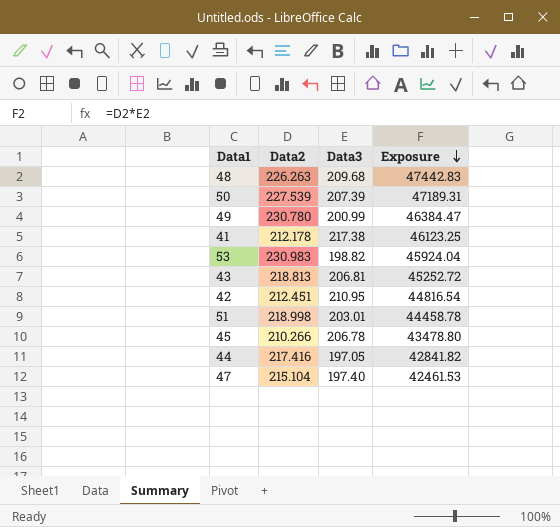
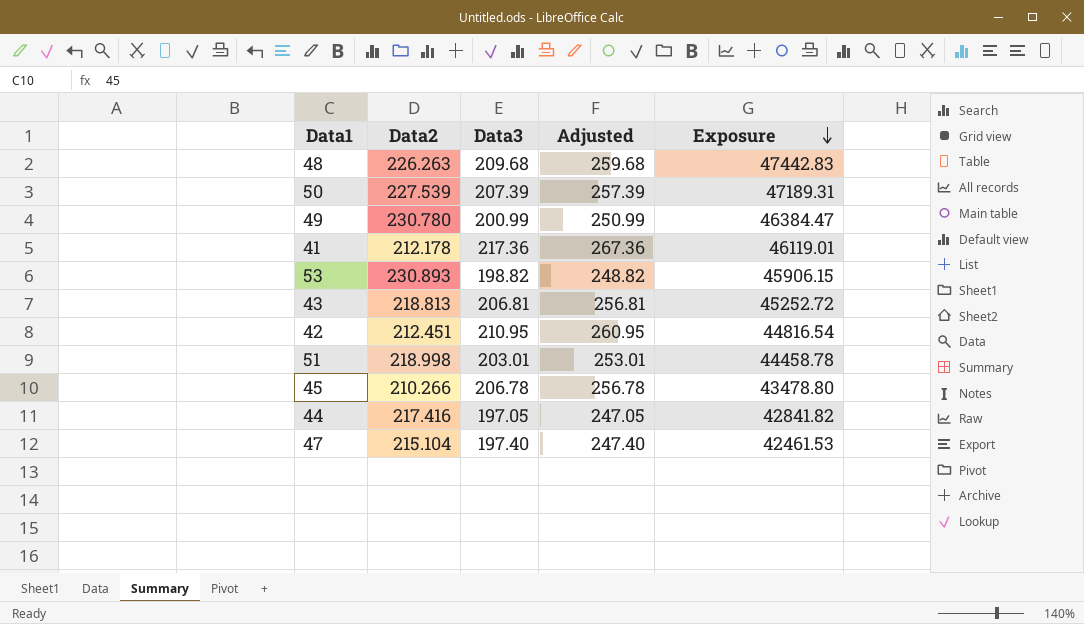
column Adjusted | formula: none -> [Data3] + 50
41 | Data3: 217.38 -> 217.36
41 | Exposure: 46123.25 -> 46119.01
53 | Data2: 230.983 -> 230.893
53 | Exposure: 45924.04 -> 45906.15

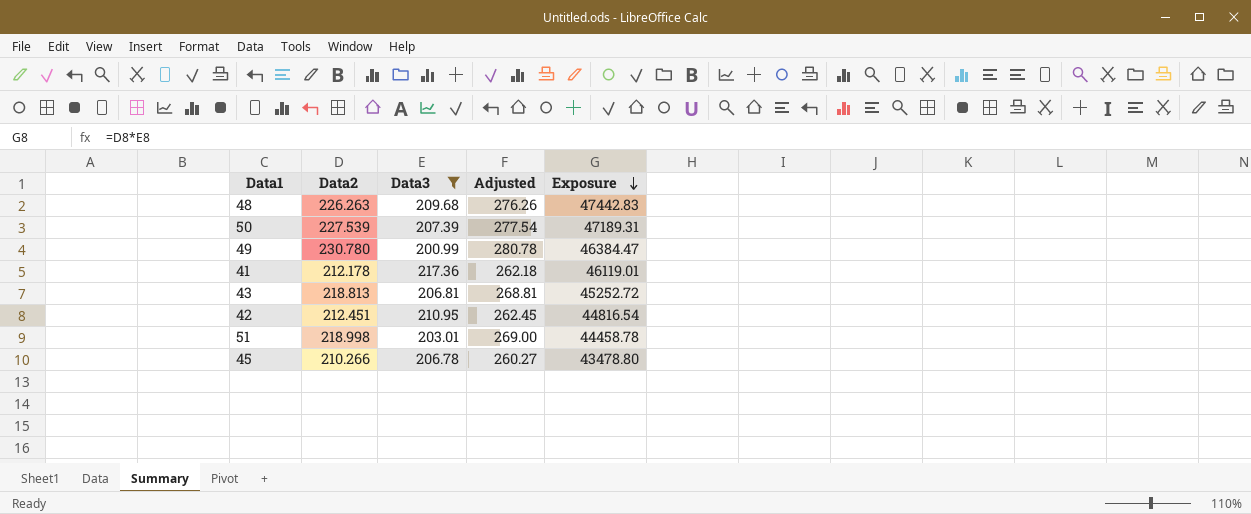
filter: none -> Data3 >= 200.99
column Adjusted | formula: [Data3] + 50 -> [Data2] + 50

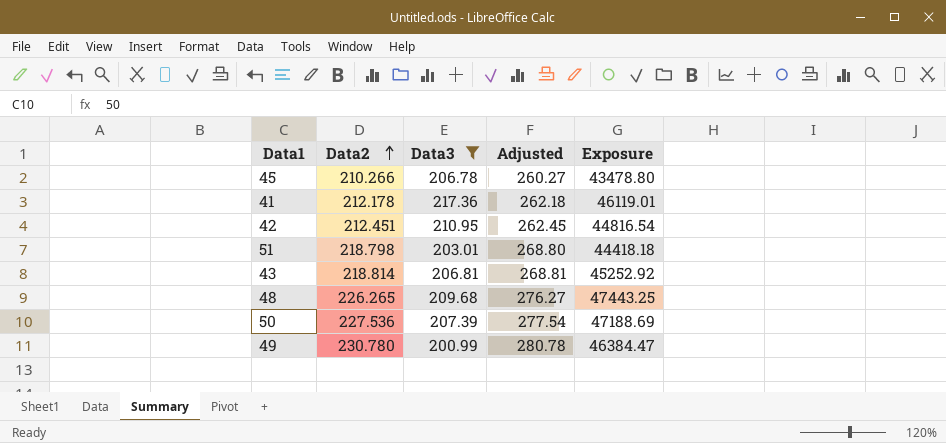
row order: Exposure descending -> Data2 ascending
51 | Data2: 218.998 -> 218.798
51 | Adjusted: 269.00 -> 268.80
51 | Exposure: 44458.78 -> 44418.18
43 | Data2: 218.813 -> 218.814
43 | Exposure: 45252.72 -> 45252.92
48 | Data2: 226.263 -> 226.265
48 | Adjusted: 276.26 -> 276.27
48 | Exposure: 47442.83 -> 47443.25
50 | Data2: 227.539 -> 227.536
50 | Exposure: 47189.31 -> 47188.69

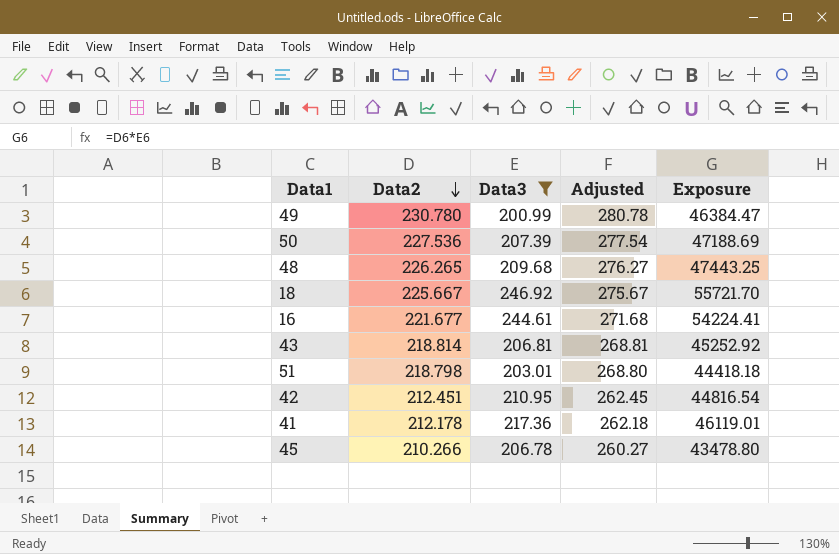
row order: Data2 ascending -> Data2 descending
row 18: none -> 225.667 | 246.92 | 275.67 | 55721.70
row 16: none -> 221.677 | 244.61 | 271.68 | 54224.41

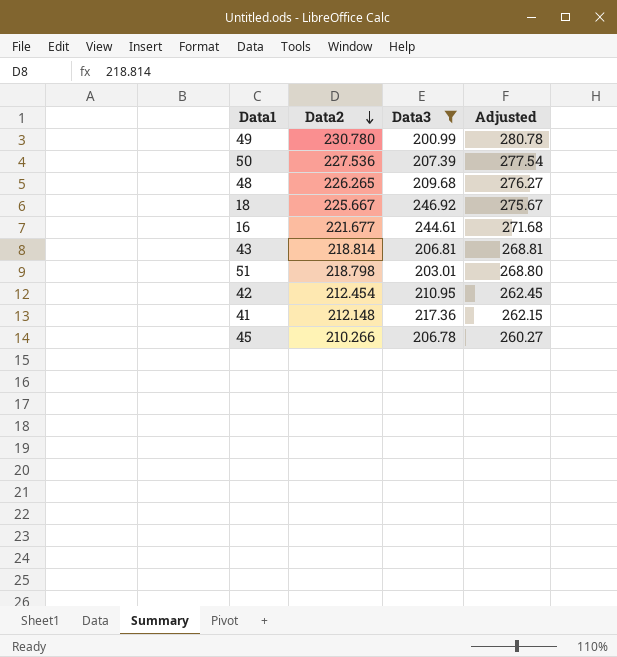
column Exposure | formula: [Data2] * [Data3] -> none
42 | Data2: 212.451 -> 212.454
41 | Data2: 212.178 -> 212.148
41 | Adjusted: 262.18 -> 262.15

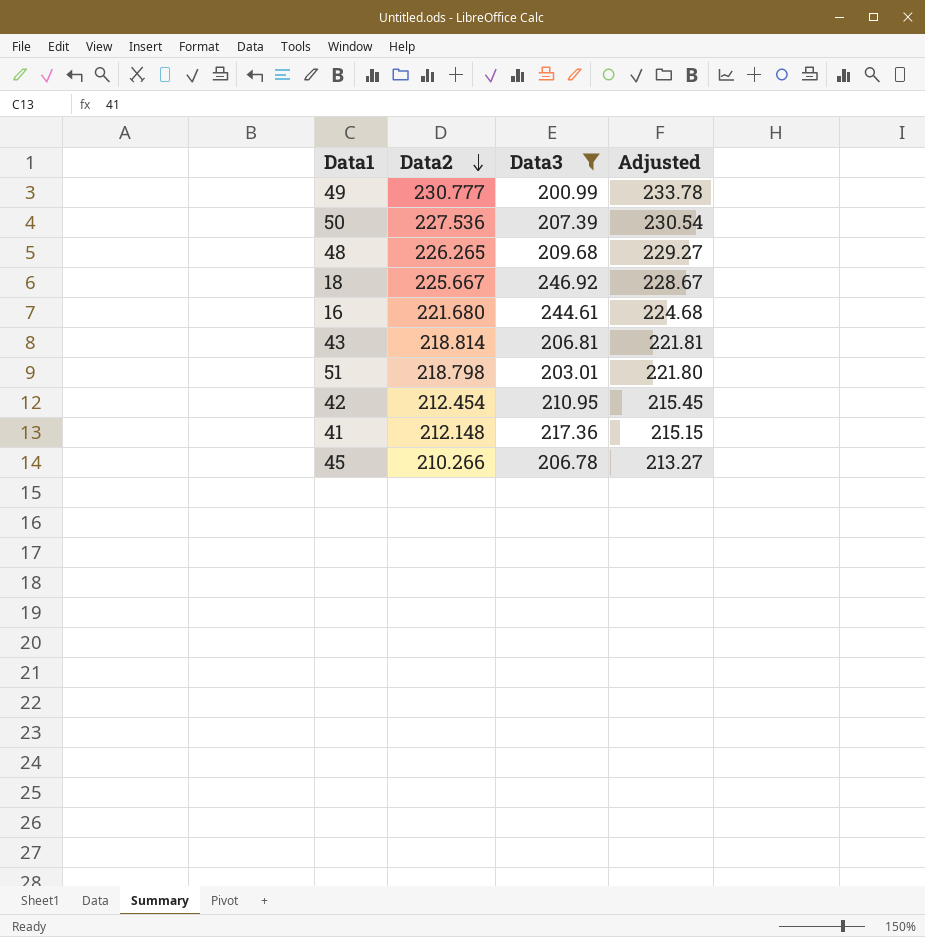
column Adjusted | formula: [Data2] + 50 -> [Data2] + 3
49 | Data2: 230.780 -> 230.777
16 | Data2: 221.677 -> 221.680

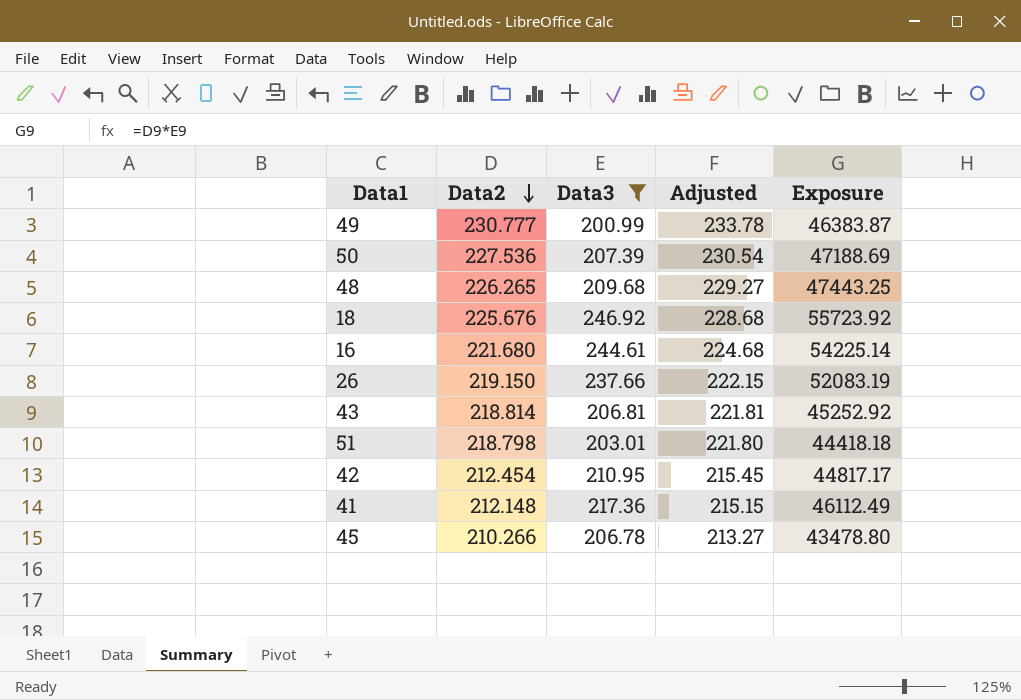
column Exposure | formula: none -> [Data2] * [Data3]
18 | Data2: 225.667 -> 225.676
18 | Adjusted: 228.67 -> 228.68
row 26: none -> 219.150 | 237.66 | 222.15 | 52083.19

